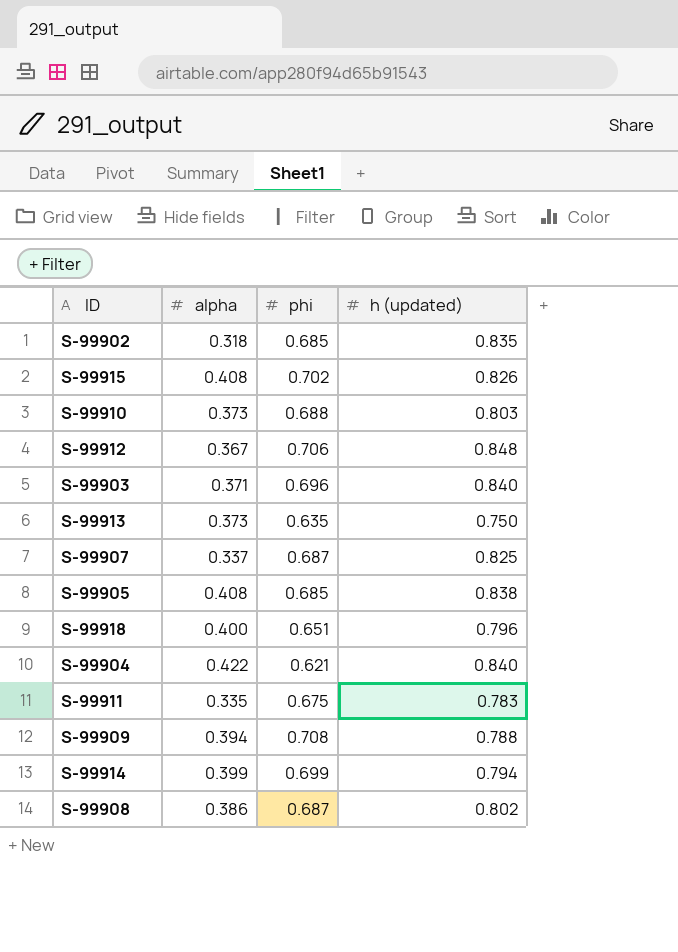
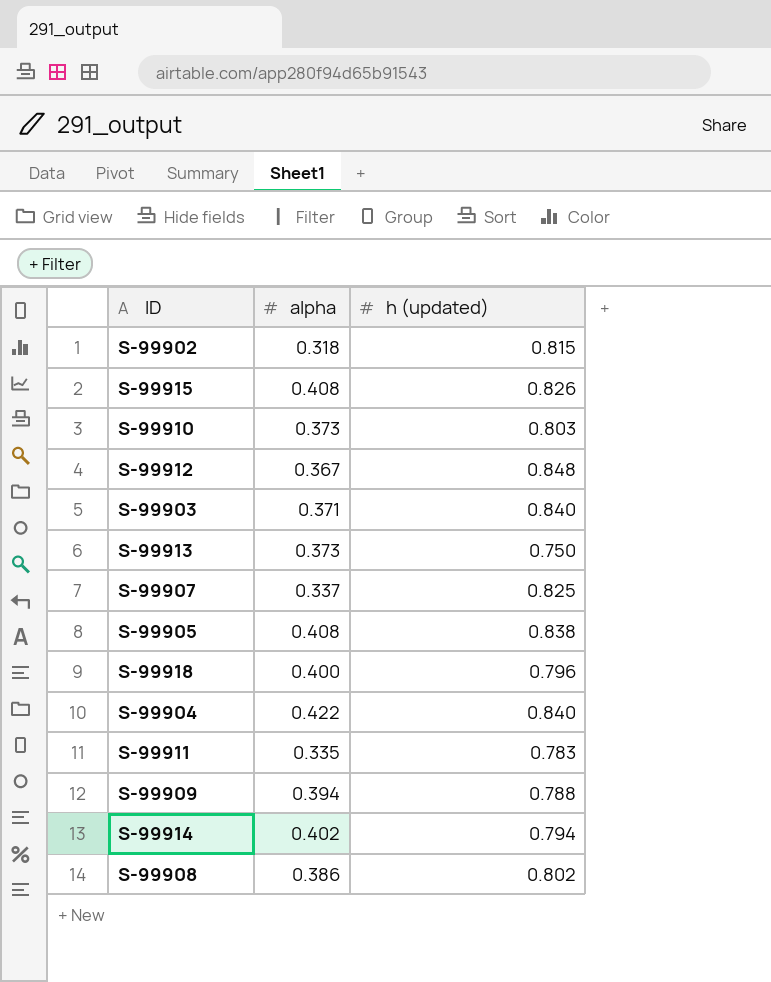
column phi | position: 3 -> none
S-99902 | h (updated): 0.835 -> 0.815
S-99914 | alpha: 0.399 -> 0.402

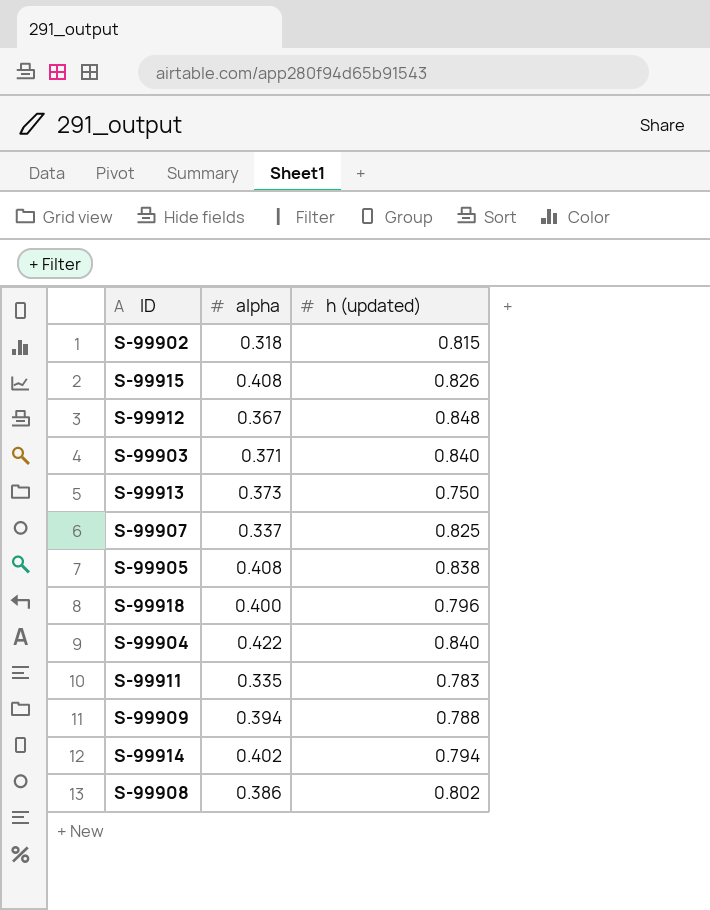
row S-99910: 0.373 | 0.803 -> none

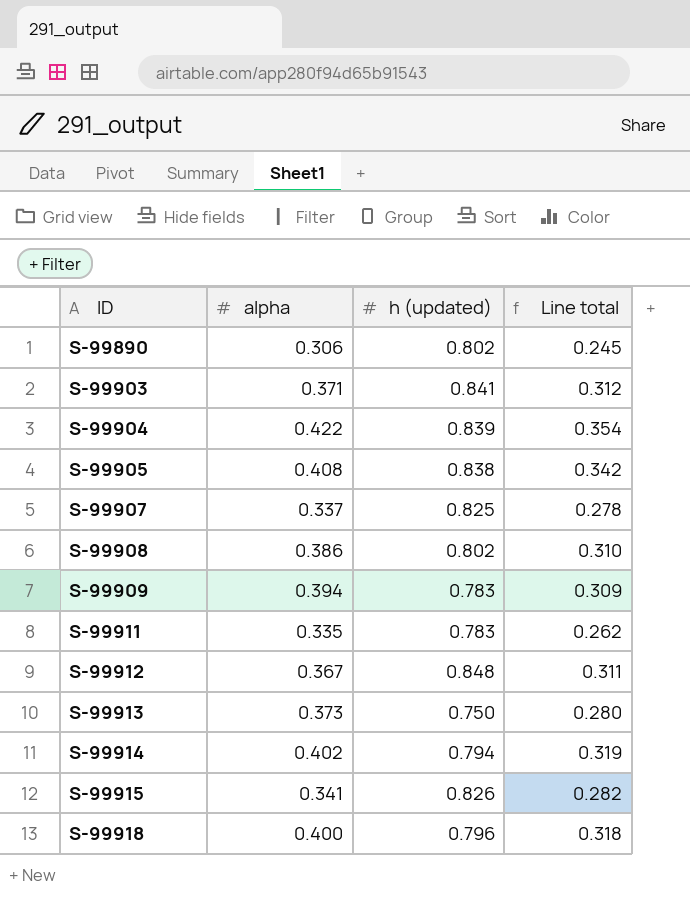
row order: none -> ID ascending
column Line total | formula: none -> [alpha] * [h (updated)]
row S-99902: 0.318 | 0.815 -> none
row S-99890: none -> 0.306 | 0.802 | 0.245
S-99903 | h (updated): 0.840 -> 0.841
S-99904 | h (updated): 0.840 -> 0.839
S-99909 | h (updated): 0.788 -> 0.783
S-99915 | alpha: 0.408 -> 0.341

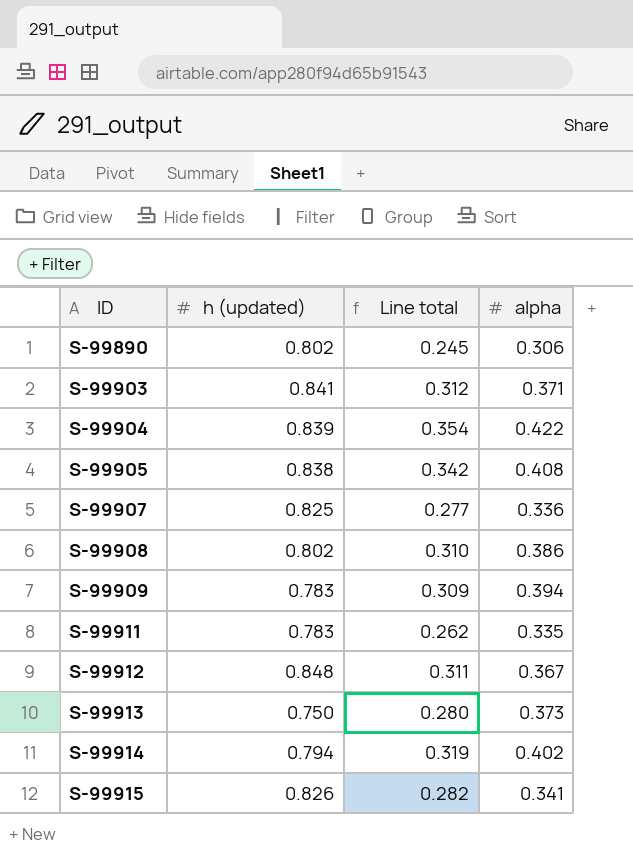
column alpha | position: 2 -> 4
row S-99918: 0.400 | 0.796 | 0.318 -> none
S-99907 | Line total: 0.278 -> 0.277
S-99907 | alpha: 0.337 -> 0.336

